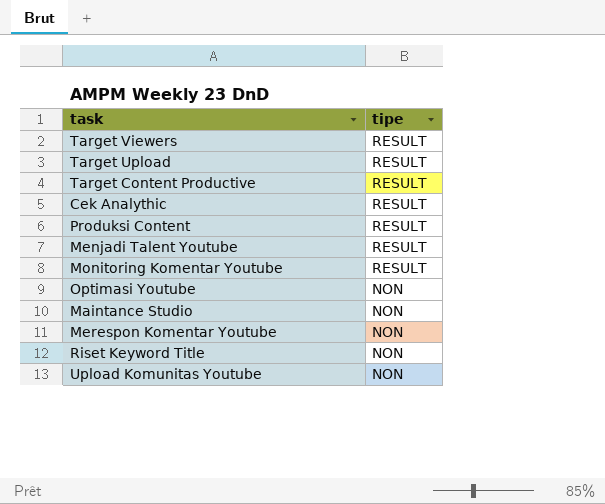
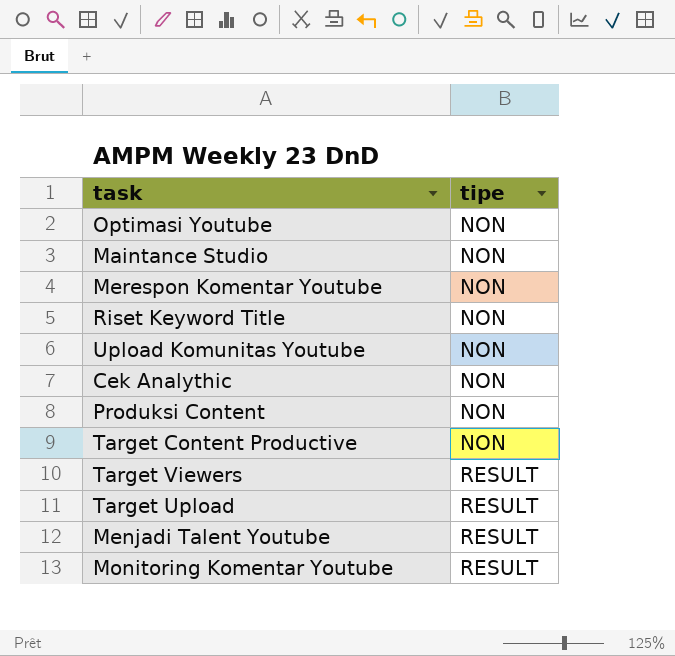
row order: tipe descending -> tipe ascending
Cek Analythic | tipe: RESULT -> NON
Produksi Content | tipe: RESULT -> NON
Target Content Productive | tipe: RESULT -> NON

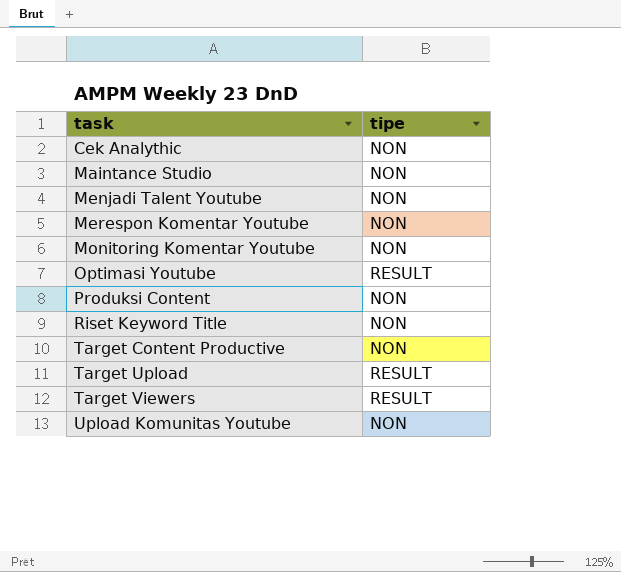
row order: tipe ascending -> task ascending
Menjadi Talent Youtube | tipe: RESULT -> NON
Monitoring Komentar Youtube | tipe: RESULT -> NON
Optimasi Youtube | tipe: NON -> RESULT

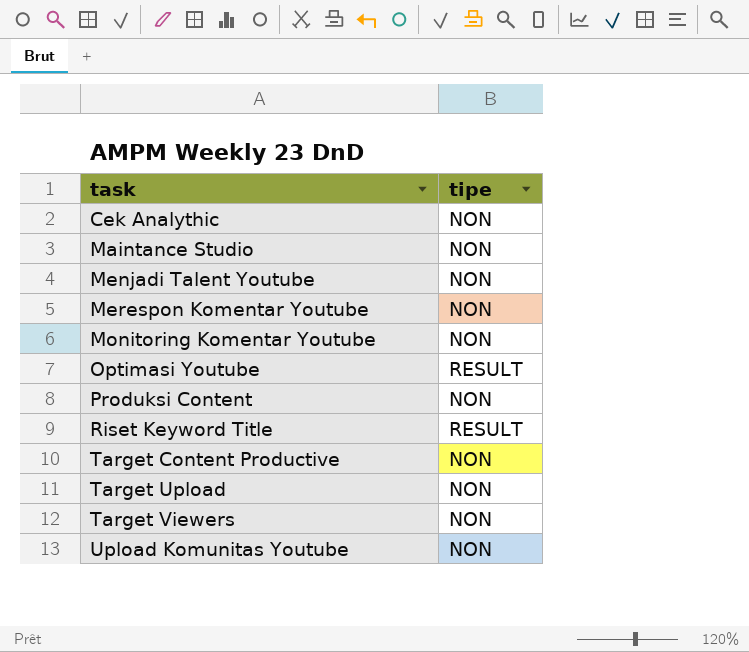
Riset Keyword Title | tipe: NON -> RESULT
Target Upload | tipe: RESULT -> NON
Target Viewers | tipe: RESULT -> NON

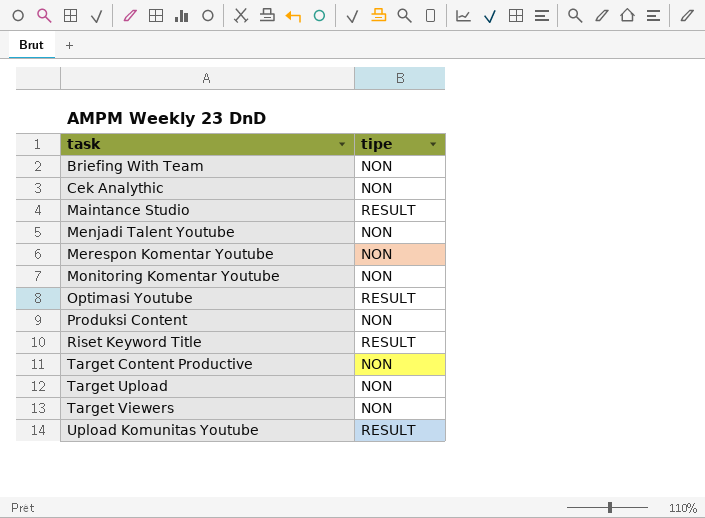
row Briefing With Team: none -> NON
Maintance Studio | tipe: NON -> RESULT
Upload Komunitas Youtube | tipe: NON -> RESULT

